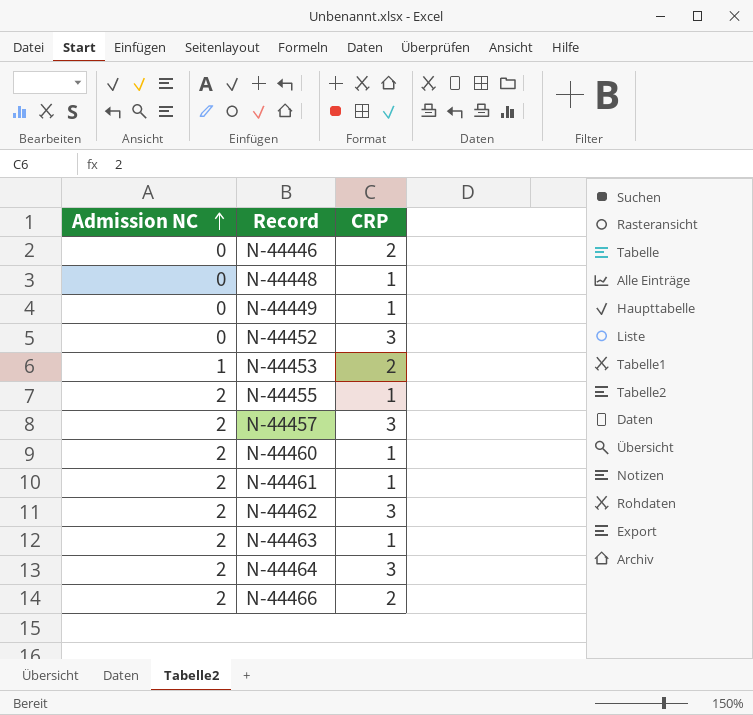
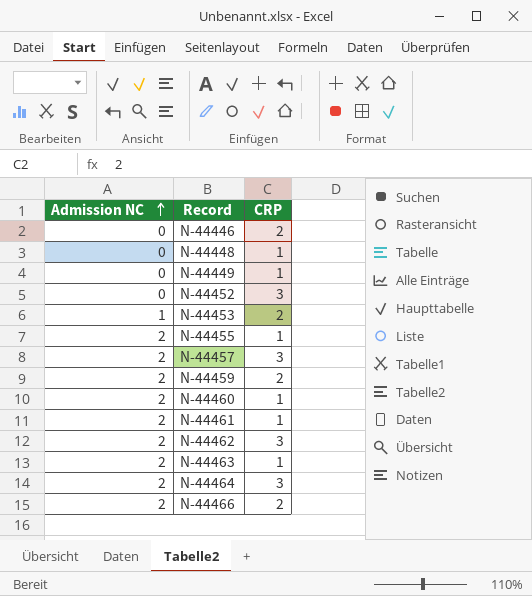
row N-44459: none -> 2 | 2

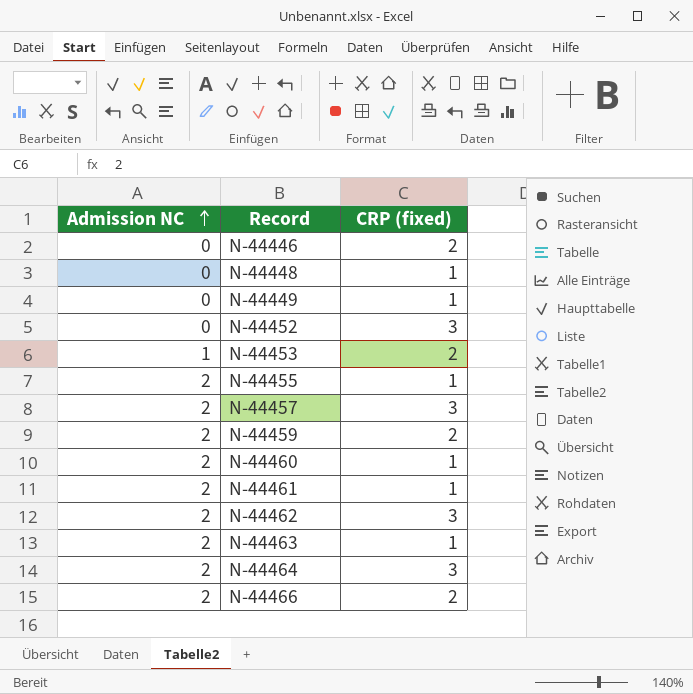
column name: CRP -> CRP (fixed)

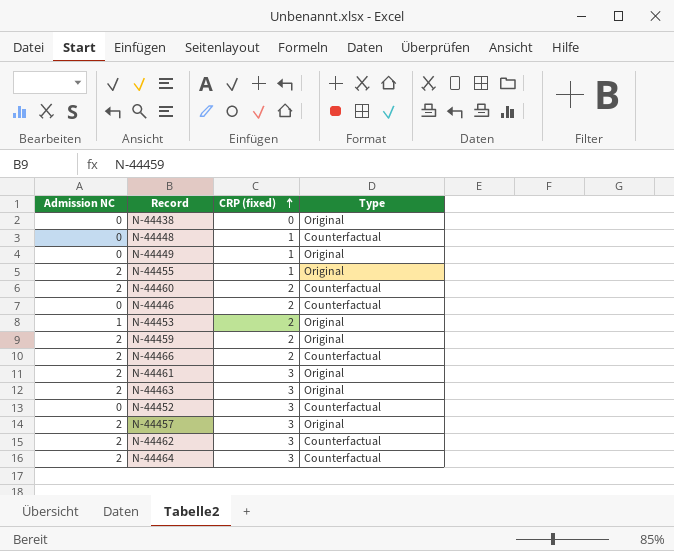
row order: Admission NC ascending -> CRP (fixed) ascending
column Type | position: none -> 4
row N-44438: none -> 0 | 0 | Original
N-44460 | CRP (fixed): 1 -> 2
N-44461 | CRP (fixed): 1 -> 3
N-44463 | CRP (fixed): 1 -> 3

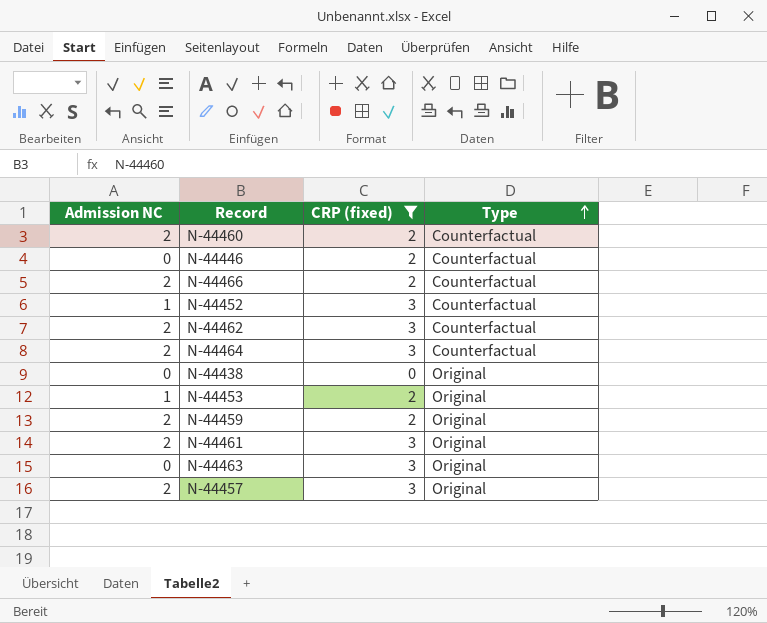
filter: none -> CRP (fixed) != 1
row order: CRP (fixed) ascending -> Type ascending
N-44452 | Admission NC: 0 -> 1
N-44463 | Admission NC: 2 -> 0

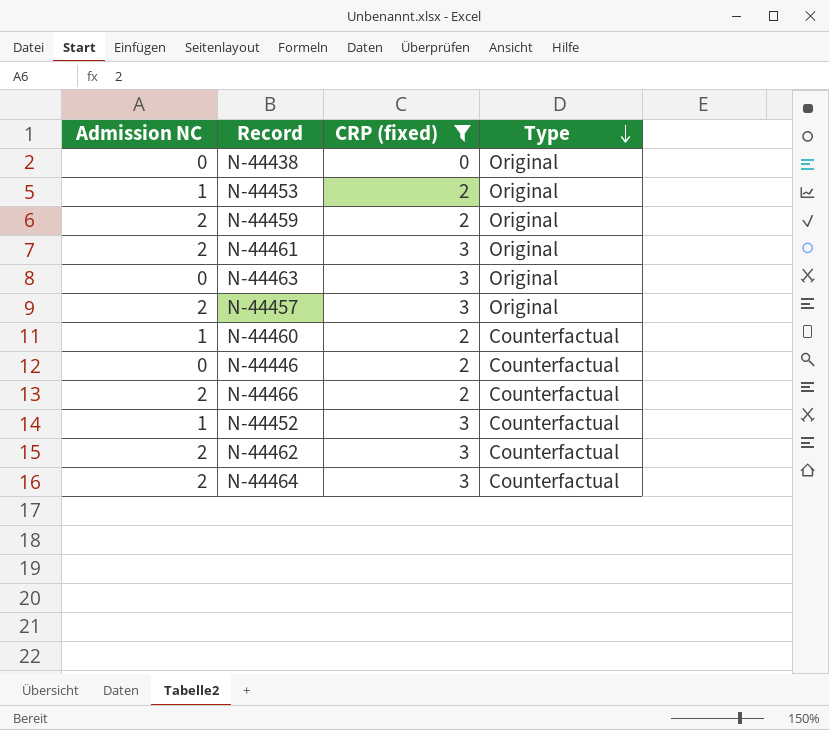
row order: Type ascending -> Type descending
N-44460 | Admission NC: 2 -> 1

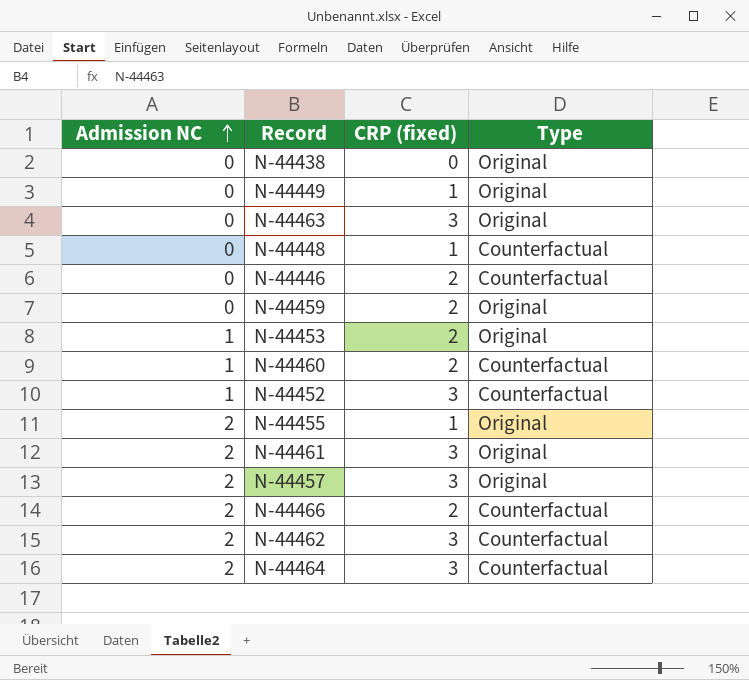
filter: CRP (fixed) != 1 -> none
row order: Type descending -> Admission NC ascending
N-44459 | Admission NC: 2 -> 0

